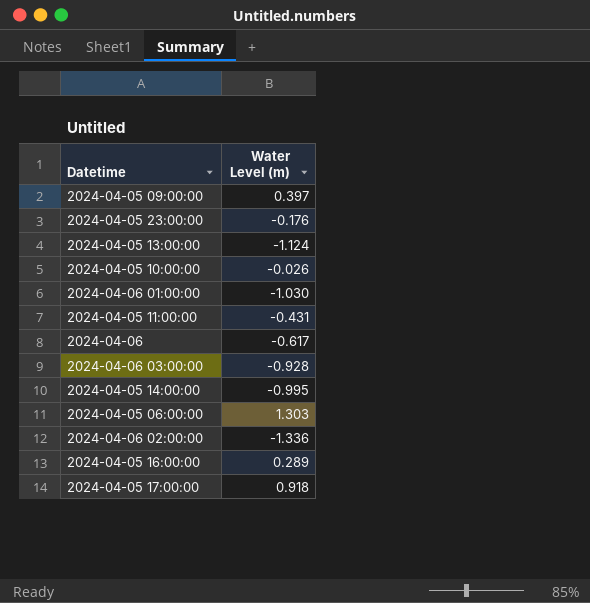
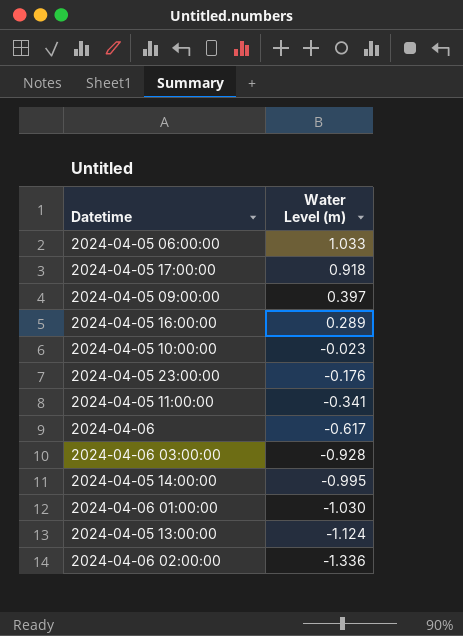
row order: none -> Water Level (m) descending
2024-04-05 06:00:00 | Water Level (m): 1.303 -> 1.033
2024-04-05 10:00:00 | Water Level (m): -0.026 -> -0.023
2024-04-05 11:00:00 | Water Level (m): -0.431 -> -0.341

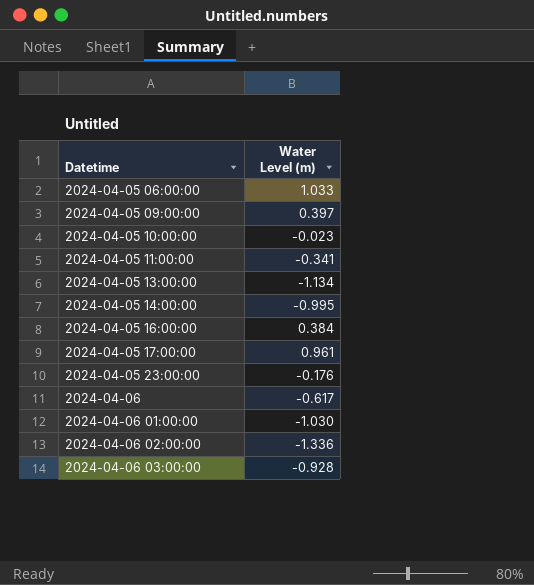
row order: Water Level (m) descending -> Datetime ascending
2024-04-05 13:00:00 | Water Level (m): -1.124 -> -1.134
2024-04-05 16:00:00 | Water Level (m): 0.289 -> 0.384
2024-04-05 17:00:00 | Water Level (m): 0.918 -> 0.961

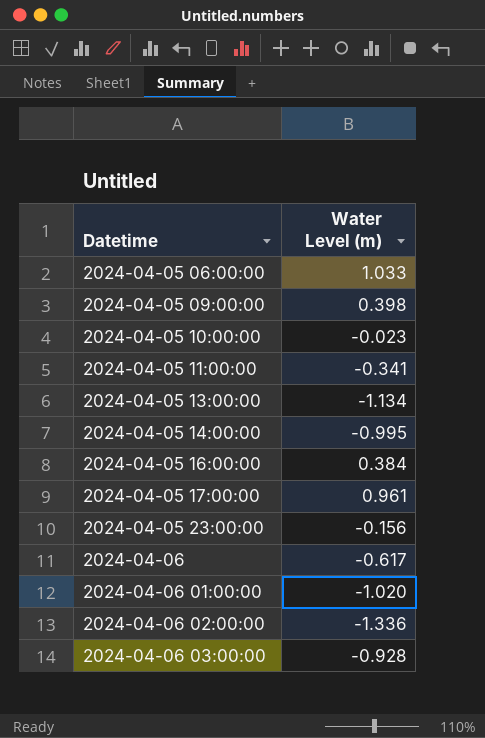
2024-04-05 09:00:00 | Water Level (m): 0.397 -> 0.398
2024-04-05 23:00:00 | Water Level (m): -0.176 -> -0.156
2024-04-06 01:00:00 | Water Level (m): -1.030 -> -1.020

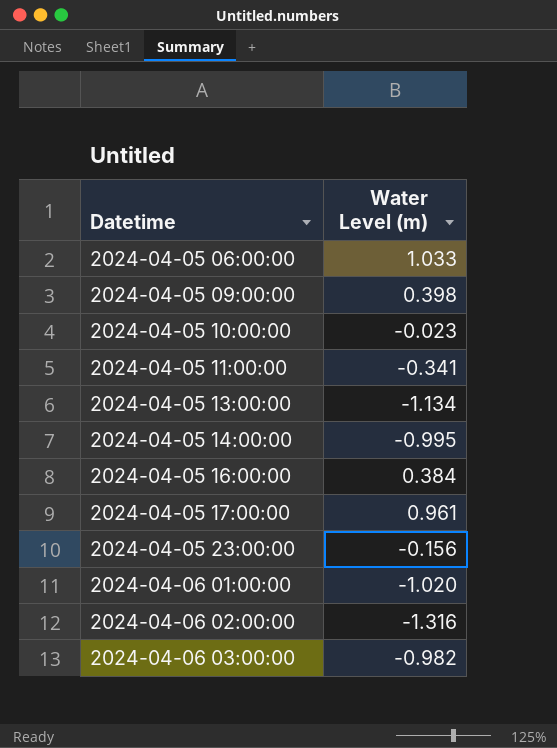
row 2024-04-06: -0.617 -> none
2024-04-06 02:00:00 | Water Level (m): -1.336 -> -1.316
2024-04-06 03:00:00 | Water Level (m): -0.928 -> -0.982

